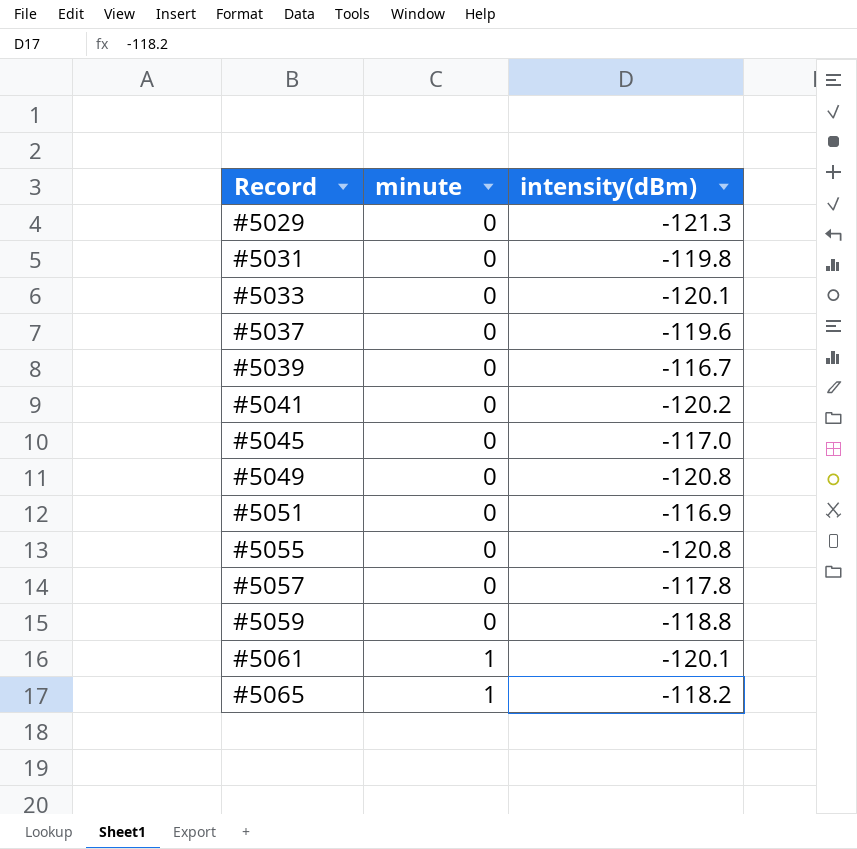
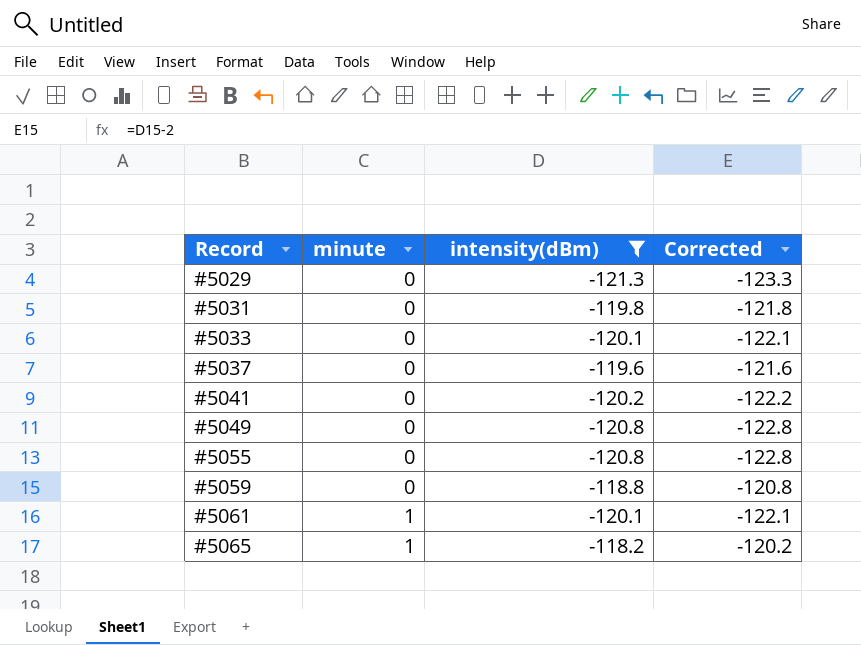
filter: none -> intensity(dBm) <= -118.2
column Corrected | formula: none -> [intensity(dBm)] - 2

